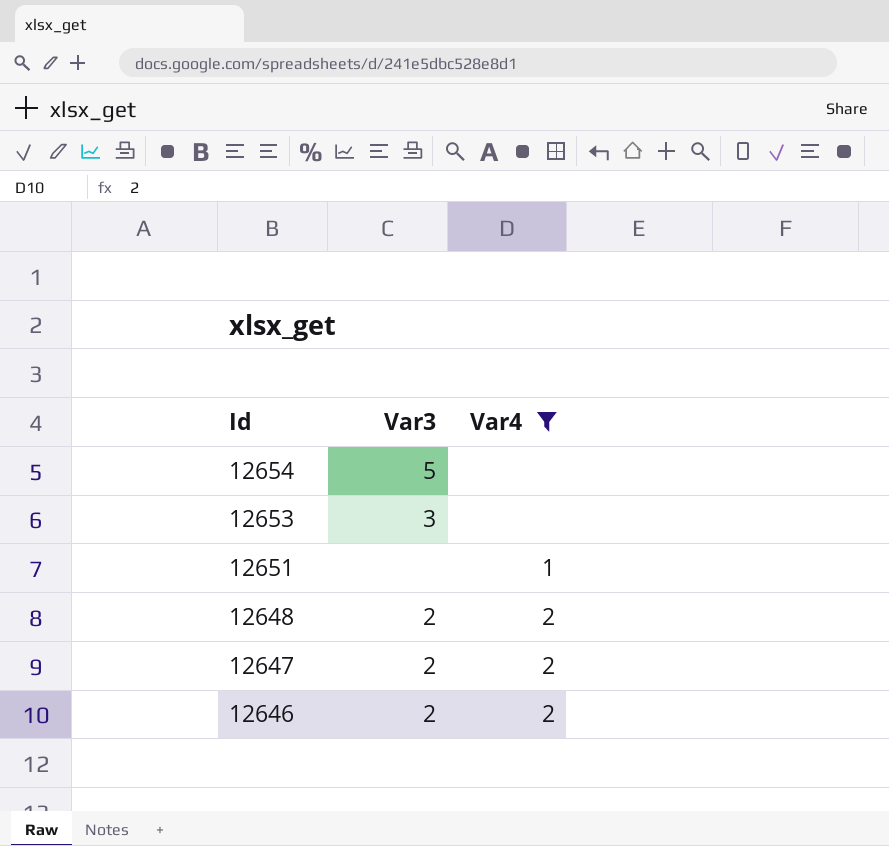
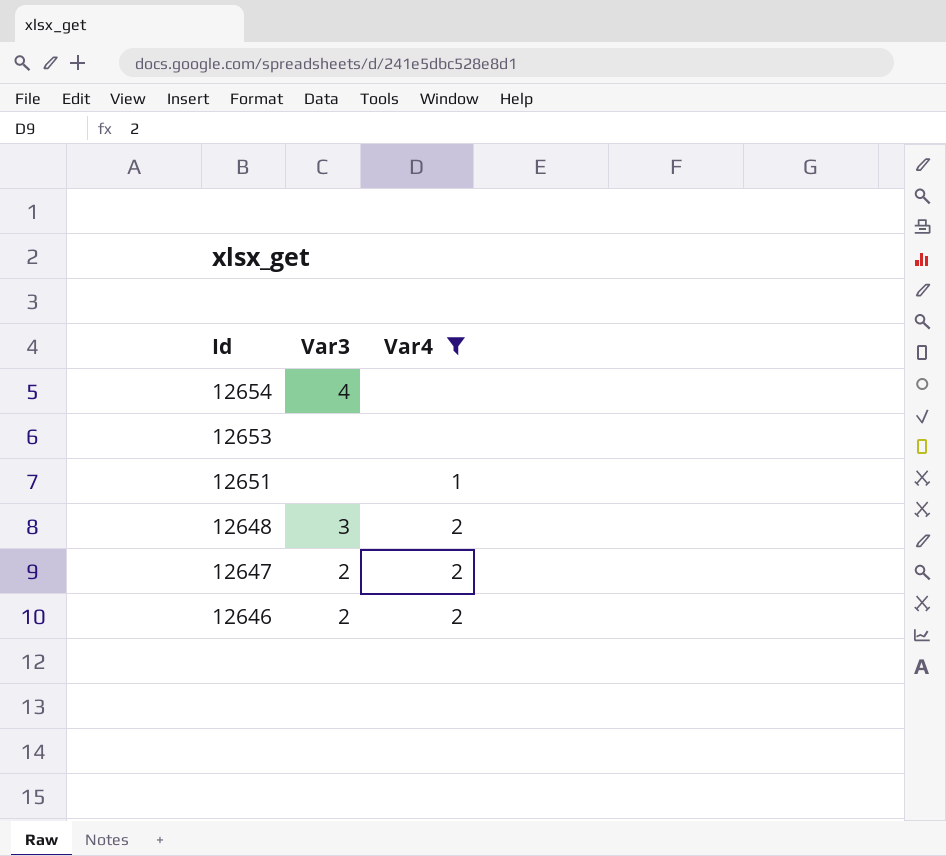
12654 | Var3: 5 -> 4
12653 | Var3: 3 -> none
12648 | Var3: 2 -> 3

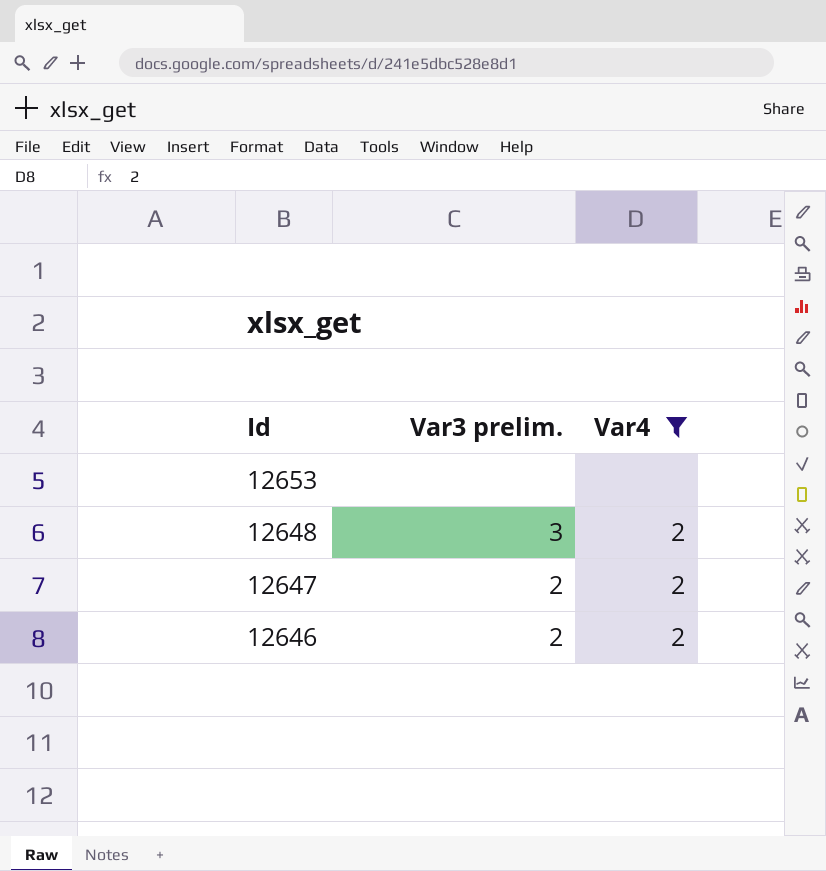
column name: Var3 -> Var3 prelim.
row 12654: 4 | none -> none
row 12651: none | 1 -> none

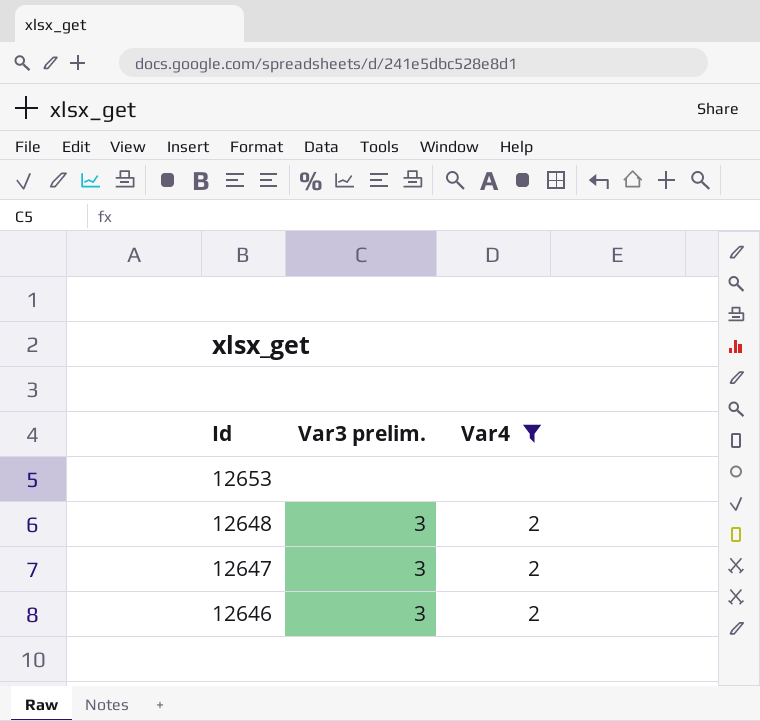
12647 | Var3 prelim.: 2 -> 3
12646 | Var3 prelim.: 2 -> 3

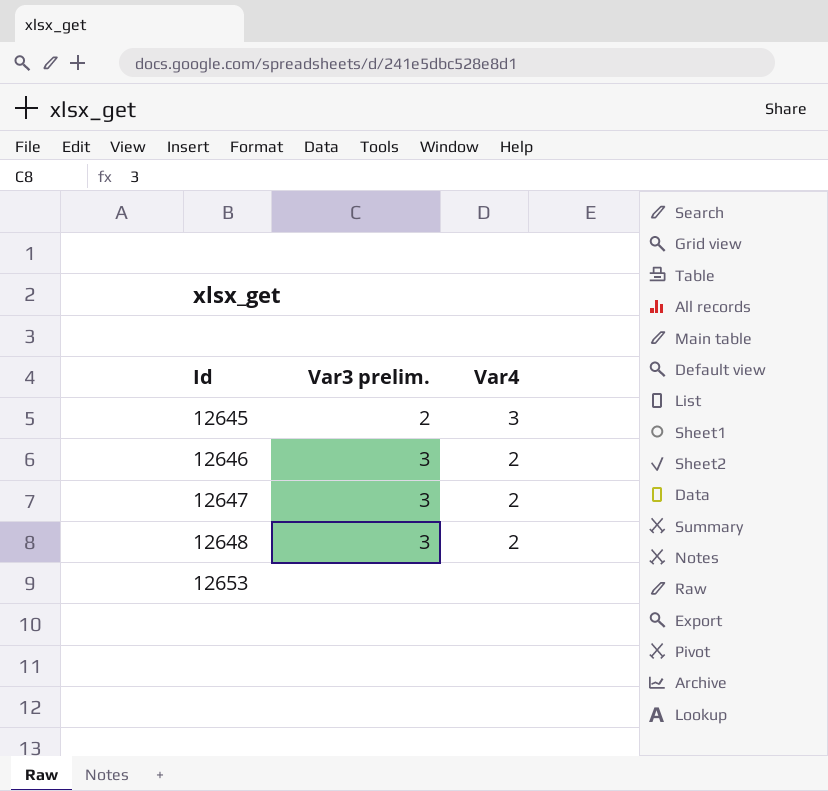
filter: Var4 != 3 -> none
row order: Id descending -> Id ascending

